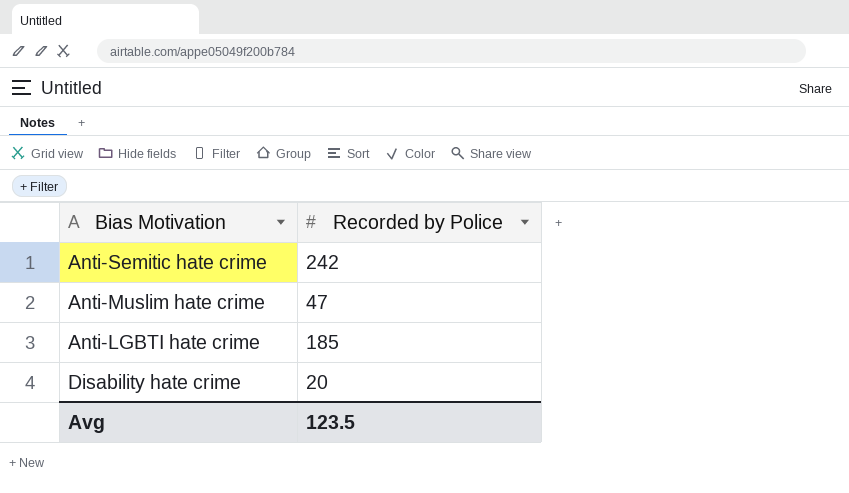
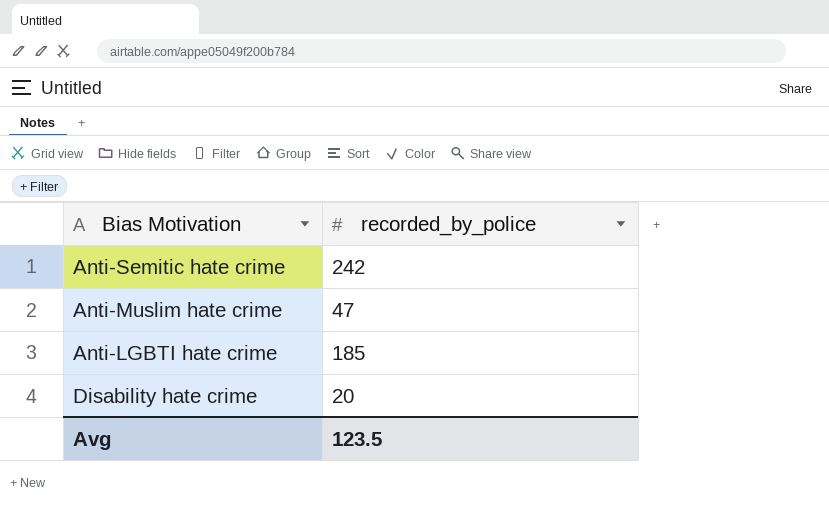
column name: Recorded by Police -> recorded_by_police

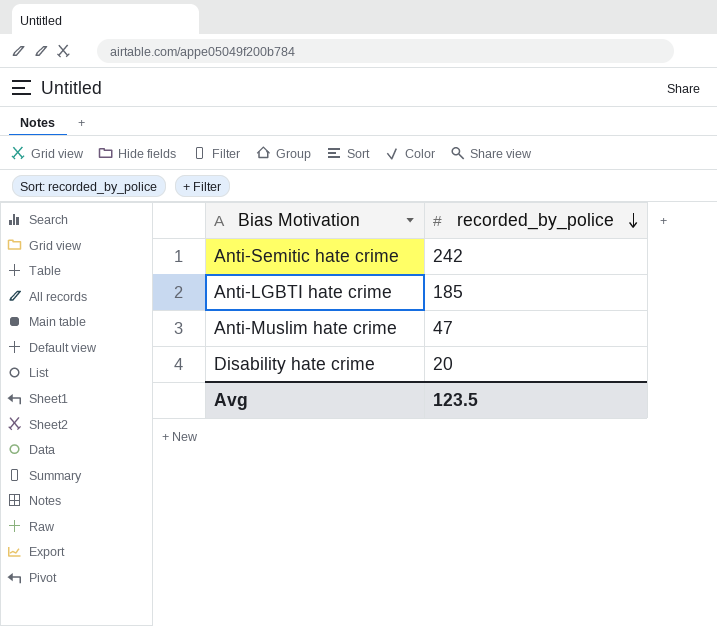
row order: none -> recorded_by_police descending

